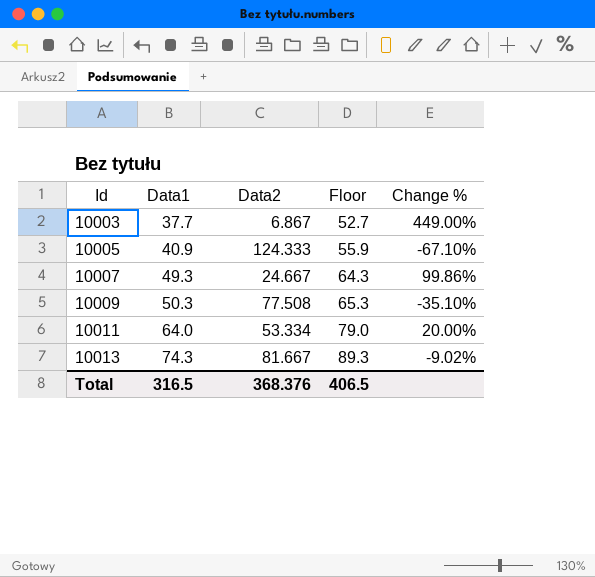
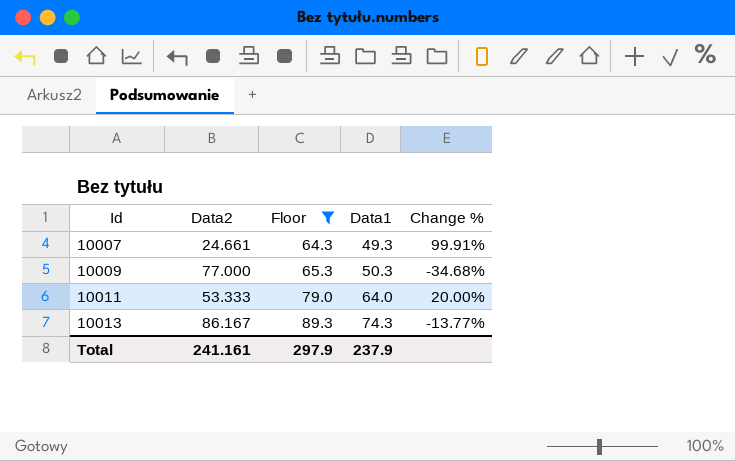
filter: none -> Floor >= 64.3
column Data1 | position: 2 -> 4
10007 | Data2: 24.667 -> 24.661
10007 | Change %: 99.86% -> 99.91%
10009 | Data2: 77.508 -> 77.000
10009 | Change %: -35.10% -> -34.68%
10011 | Data2: 53.334 -> 53.333
10013 | Data2: 81.667 -> 86.167
10013 | Change %: -9.02% -> -13.77%
Total | Data2: 368.376 -> 241.161
Total | Floor: 406.5 -> 297.9
Total | Data1: 316.5 -> 237.9

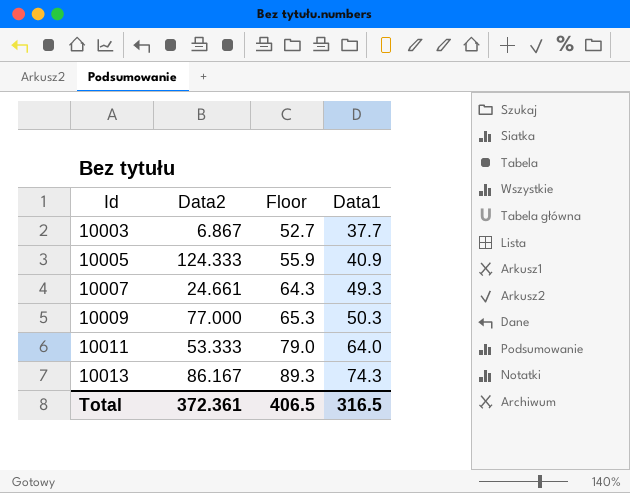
filter: Floor >= 64.3 -> none
column Change % | formula: ([Data1] - [Data2]) / [Data2] -> none
Total | Data2: 241.161 -> 372.361
Total | Floor: 297.9 -> 406.5
Total | Data1: 237.9 -> 316.5

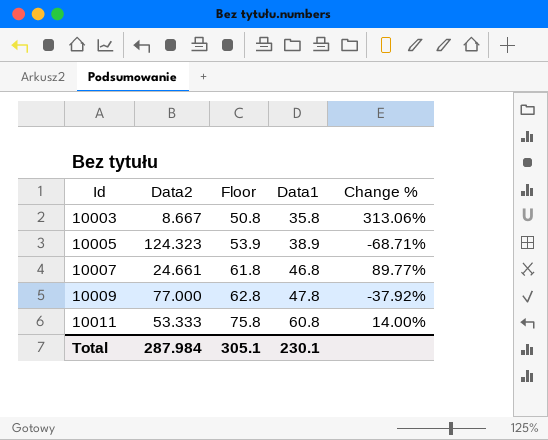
column Change % | formula: none -> ([Data1] - [Data2]) / [Data2]
row 10013: 86.167 | 89.3 | 74.3 -> none
10003 | Data2: 6.867 -> 8.667
10003 | Floor: 52.7 -> 50.8
10003 | Data1: 37.7 -> 35.8
10005 | Data2: 124.333 -> 124.323
10005 | Floor: 55.9 -> 53.9
10005 | Data1: 40.9 -> 38.9
10007 | Floor: 64.3 -> 61.8
10007 | Data1: 49.3 -> 46.8
10009 | Floor: 65.3 -> 62.8
10009 | Data1: 50.3 -> 47.8
10011 | Floor: 79.0 -> 75.8
10011 | Data1: 64.0 -> 60.8
Total | Data2: 372.361 -> 287.984
Total | Floor: 406.5 -> 305.1
Total | Data1: 316.5 -> 230.1

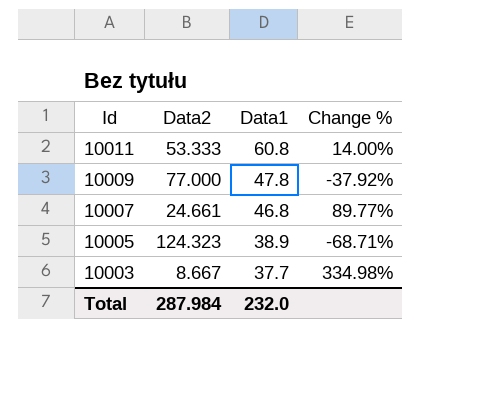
row order: Id ascending -> Id descending
column Floor | formula: [Data1] + 15 -> none
10003 | Data1: 35.8 -> 37.7
10003 | Change %: 313.06% -> 334.98%
Total | Data1: 230.1 -> 232.0

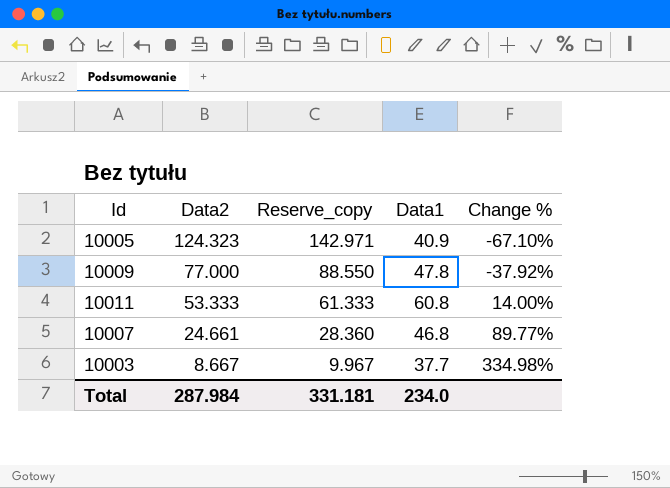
row order: Id descending -> Data2 descending
column Reserve_copy | formula: none -> [Data2] * 1.15
10005 | Data1: 38.9 -> 40.9
10005 | Change %: -68.71% -> -67.10%
Total | Data1: 232.0 -> 234.0

